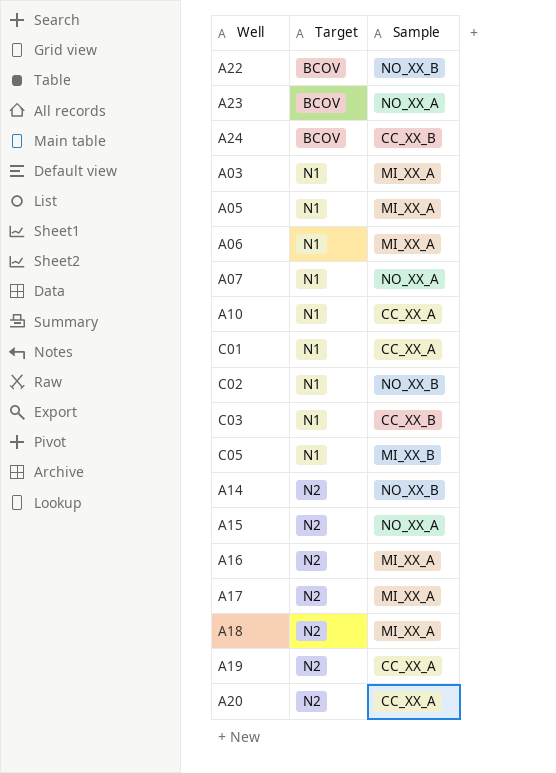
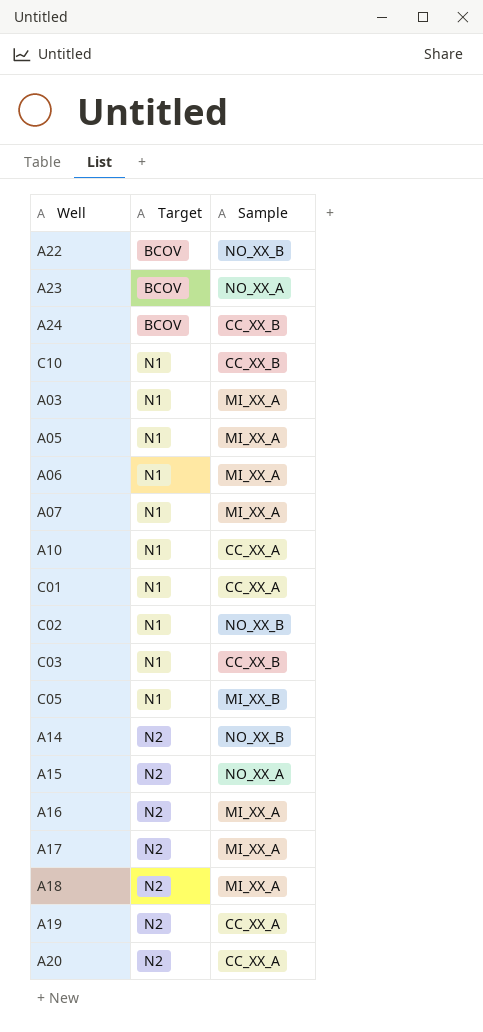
row C10: none -> N1 | CC_XX_B
A07 | Sample: NO_XX_A -> MI_XX_A

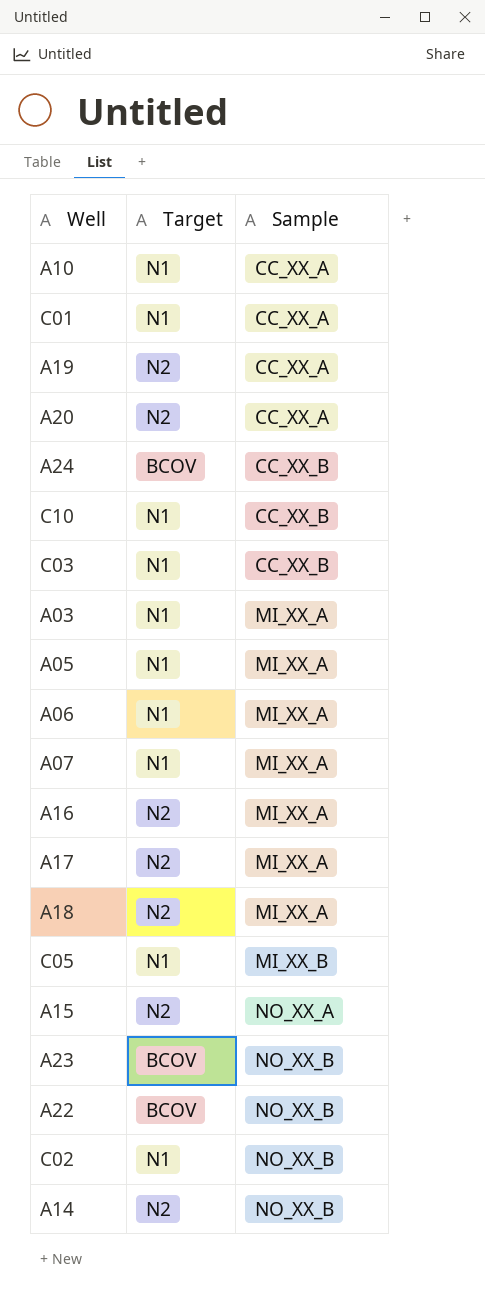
row order: Target ascending -> Sample ascending
A23 | Sample: NO_XX_A -> NO_XX_B

